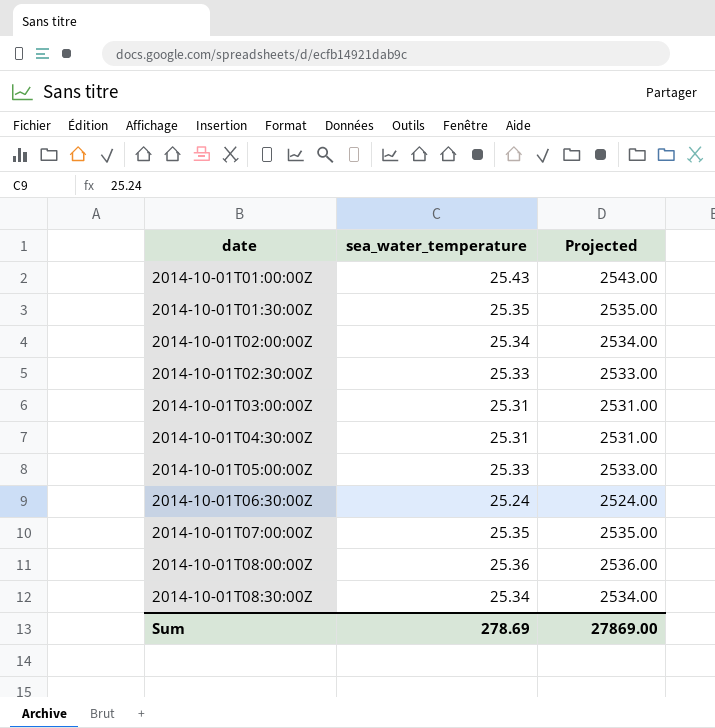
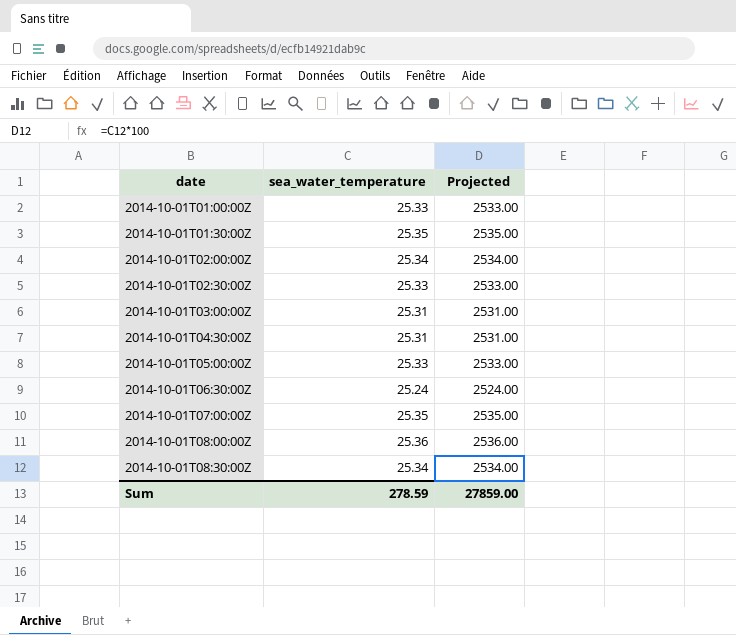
2014-10-01T01:00:00Z | sea_water_temperature: 25.43 -> 25.33
2014-10-01T01:00:00Z | Projected: 2543.00 -> 2533.00
Sum | sea_water_temperature: 278.69 -> 278.59
Sum | Projected: 27869.00 -> 27859.00

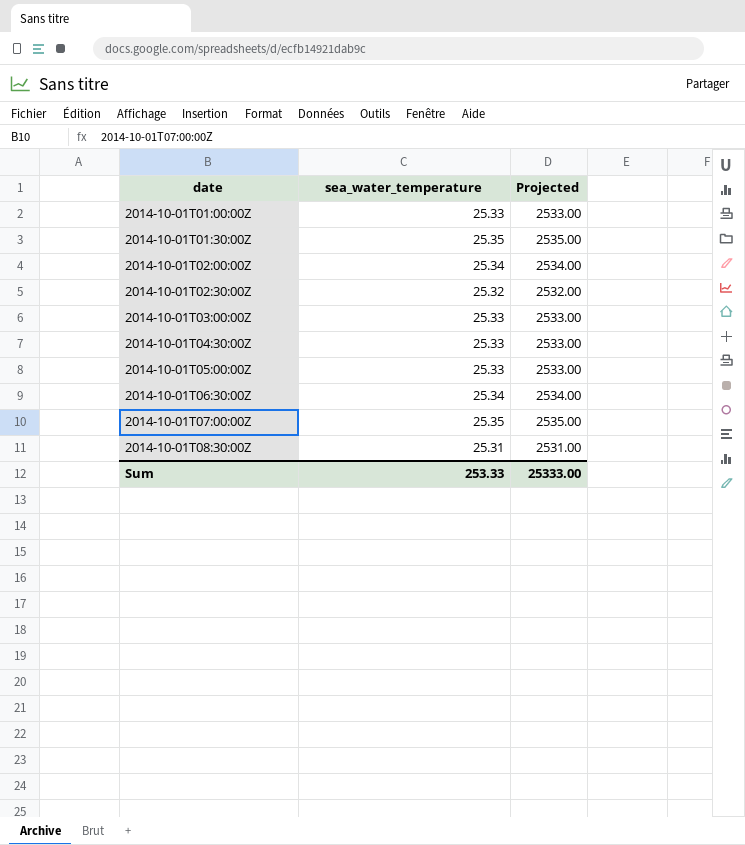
row 2014-10-01T08:00:00Z: 25.36 | 2536.00 -> none
2014-10-01T02:30:00Z | sea_water_temperature: 25.33 -> 25.32
2014-10-01T02:30:00Z | Projected: 2533.00 -> 2532.00
2014-10-01T03:00:00Z | sea_water_temperature: 25.31 -> 25.33
2014-10-01T03:00:00Z | Projected: 2531.00 -> 2533.00
2014-10-01T04:30:00Z | sea_water_temperature: 25.31 -> 25.33
2014-10-01T04:30:00Z | Projected: 2531.00 -> 2533.00
2014-10-01T06:30:00Z | sea_water_temperature: 25.24 -> 25.34
2014-10-01T06:30:00Z | Projected: 2524.00 -> 2534.00
2014-10-01T08:30:00Z | sea_water_temperature: 25.34 -> 25.31
2014-10-01T08:30:00Z | Projected: 2534.00 -> 2531.00
Sum | sea_water_temperature: 278.59 -> 253.33
Sum | Projected: 27859.00 -> 25333.00

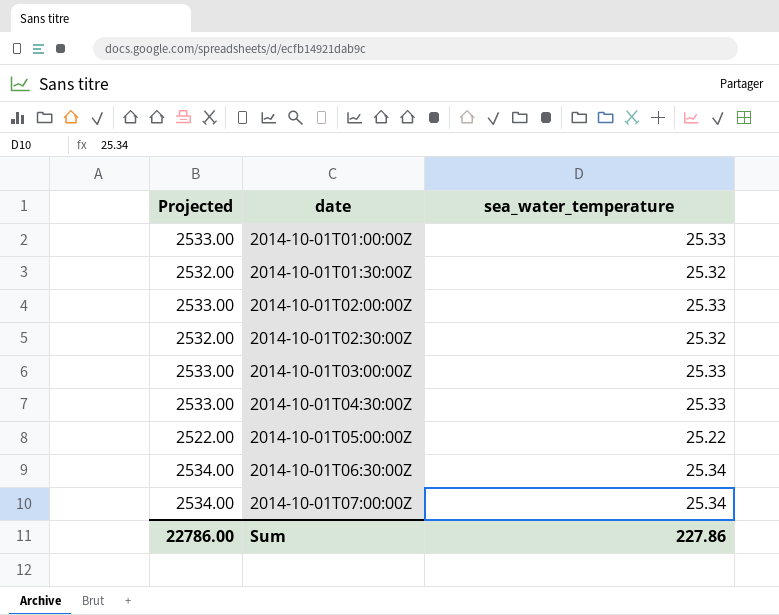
column Projected | position: 3 -> 1
row 2014-10-01T08:30:00Z: 25.31 | 2531.00 -> none
2014-10-01T01:30:00Z | Projected: 2535.00 -> 2532.00
2014-10-01T01:30:00Z | sea_water_temperature: 25.35 -> 25.32
2014-10-01T02:00:00Z | Projected: 2534.00 -> 2533.00
2014-10-01T02:00:00Z | sea_water_temperature: 25.34 -> 25.33
2014-10-01T05:00:00Z | Projected: 2533.00 -> 2522.00
2014-10-01T05:00:00Z | sea_water_temperature: 25.33 -> 25.22
2014-10-01T07:00:00Z | Projected: 2535.00 -> 2534.00
2014-10-01T07:00:00Z | sea_water_temperature: 25.35 -> 25.34
Sum | Projected: 25333.00 -> 22786.00
Sum | sea_water_temperature: 253.33 -> 227.86

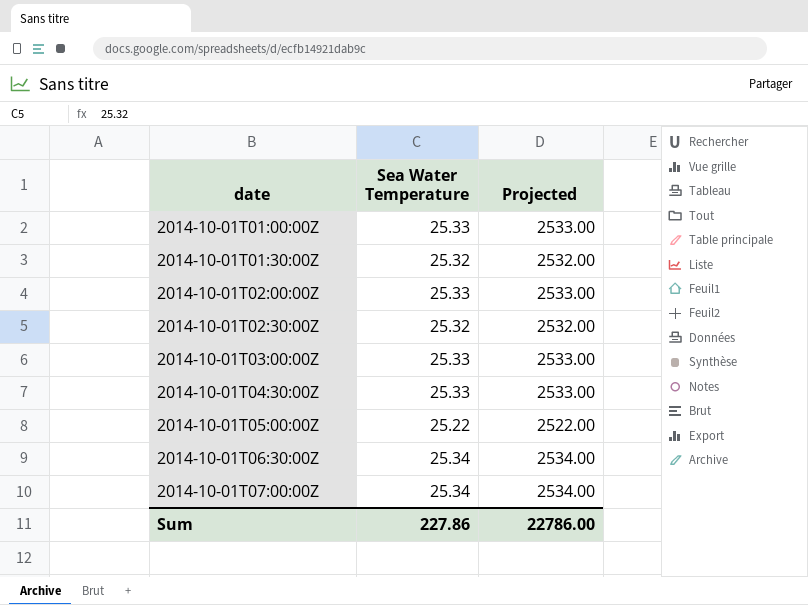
column name: sea_water_temperature -> Sea Water Temperature
column Projected | position: 1 -> 3

